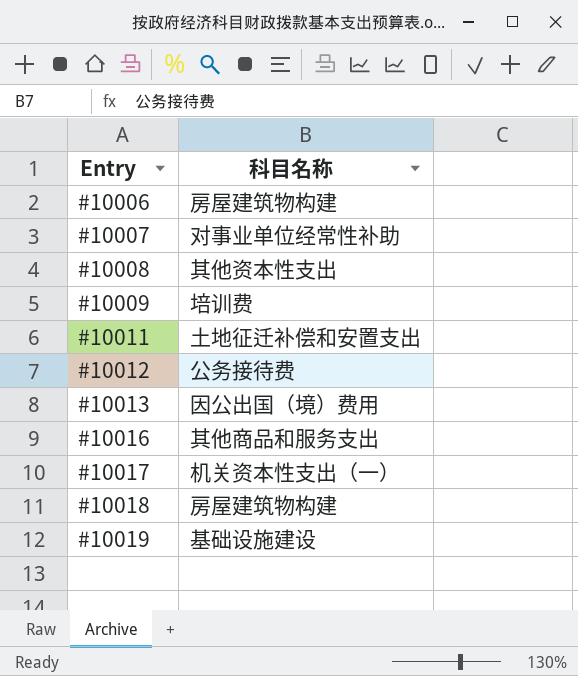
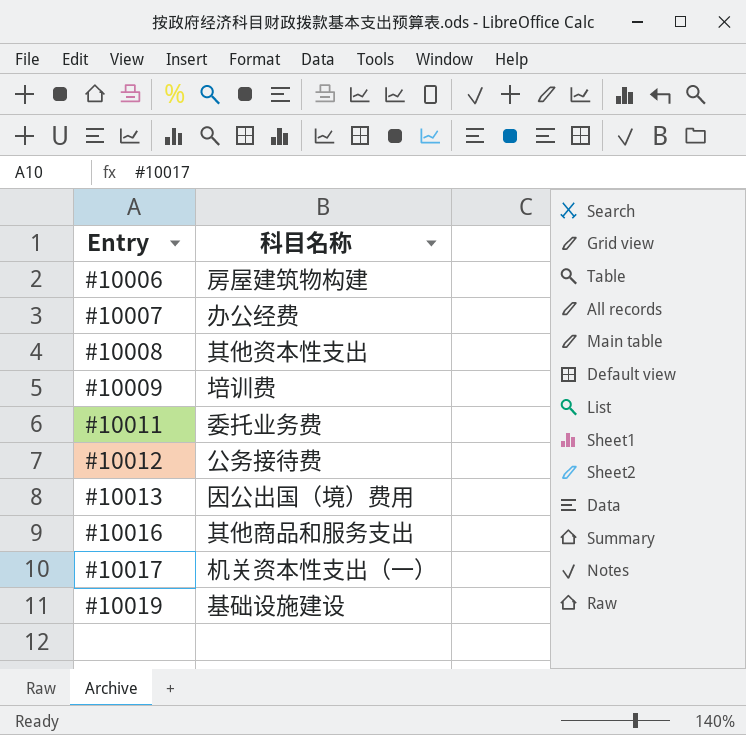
row #10018: 房屋建筑物构建 -> none
#10007 | 科目名称: 对事业单位经常性补助 -> 办公经费
#10011 | 科目名称: 土地征迁补偿和安置支出 -> 委托业务费

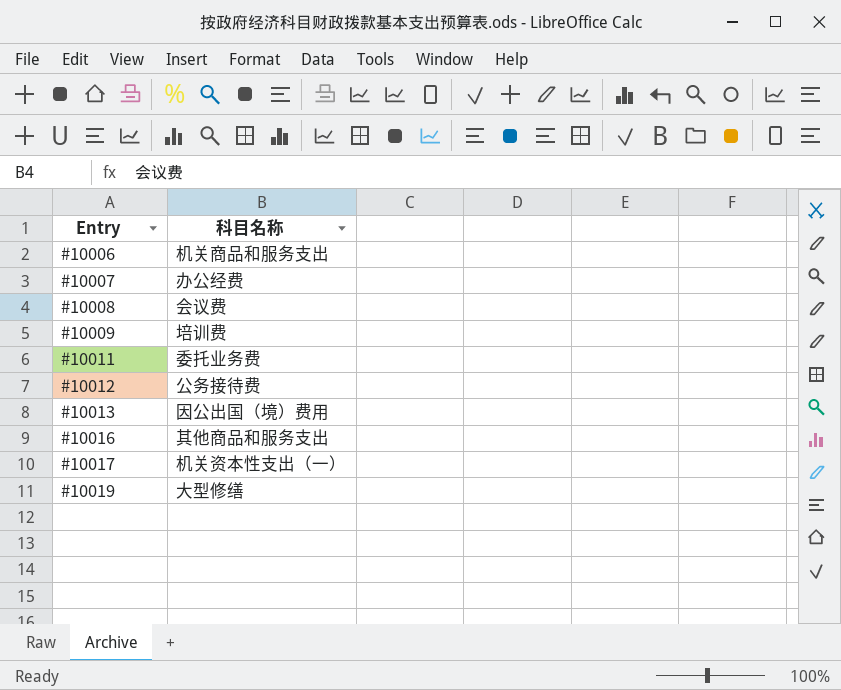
#10006 | 科目名称: 房屋建筑物构建 -> 机关商品和服务支出
#10008 | 科目名称: 其他资本性支出 -> 会议费
#10019 | 科目名称: 基础设施建设 -> 大型修缮

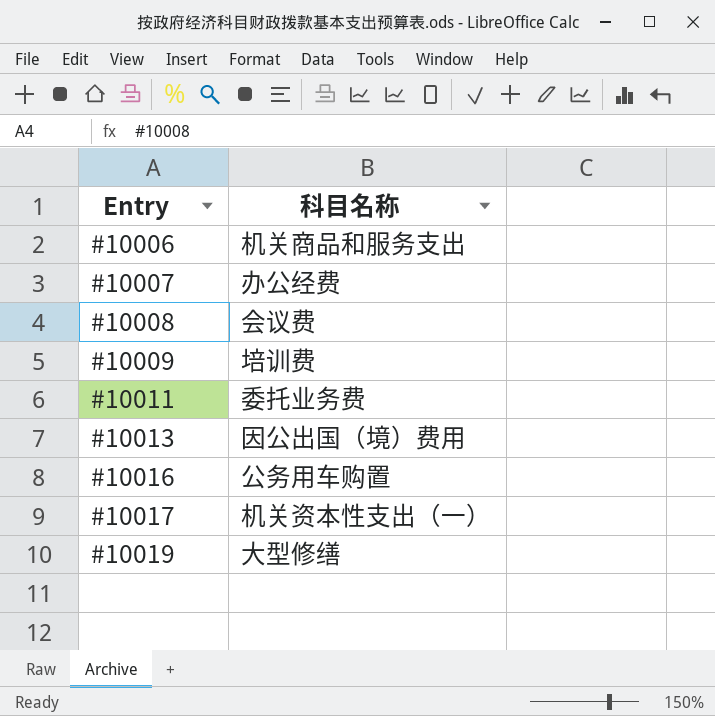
row #10012: 公务接待费 -> none
#10016 | 科目名称: 其他商品和服务支出 -> 公务用车购置

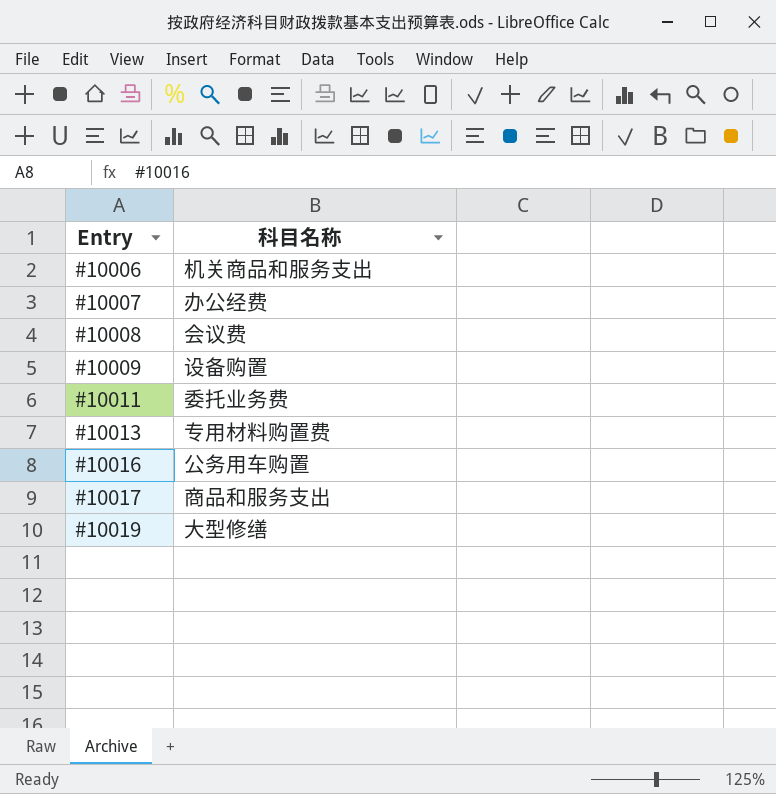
#10009 | 科目名称: 培训费 -> 设备购置
#10013 | 科目名称: 因公出国（境）费用 -> 专用材料购置费
#10017 | 科目名称: 机关资本性支出（一） -> 商品和服务支出

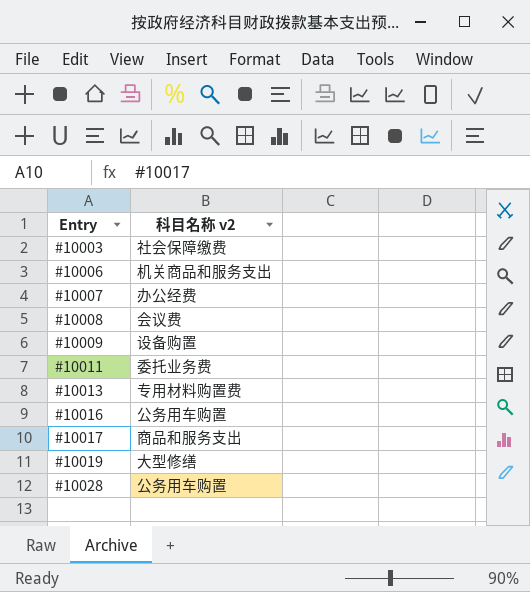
column name: 科目名称 -> 科目名称 v2
row #10003: none -> 社会保障缴费
row #10028: none -> 公务用车购置

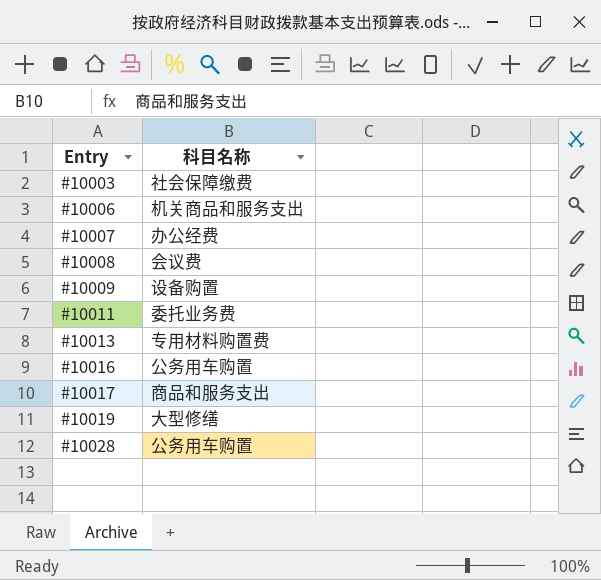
column name: 科目名称 v2 -> 科目名称

